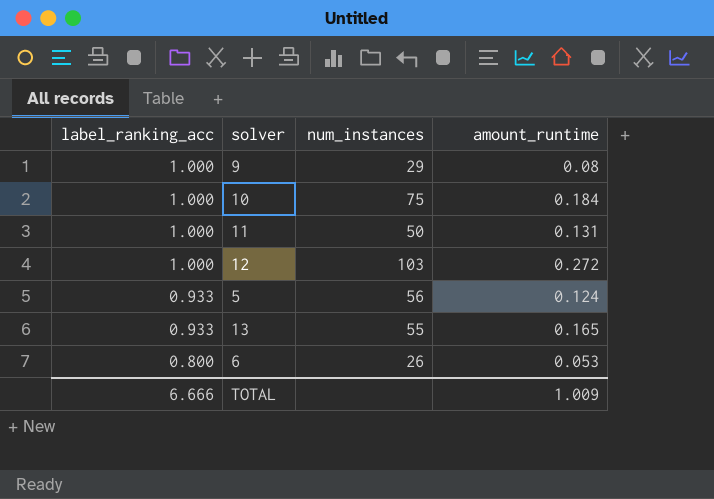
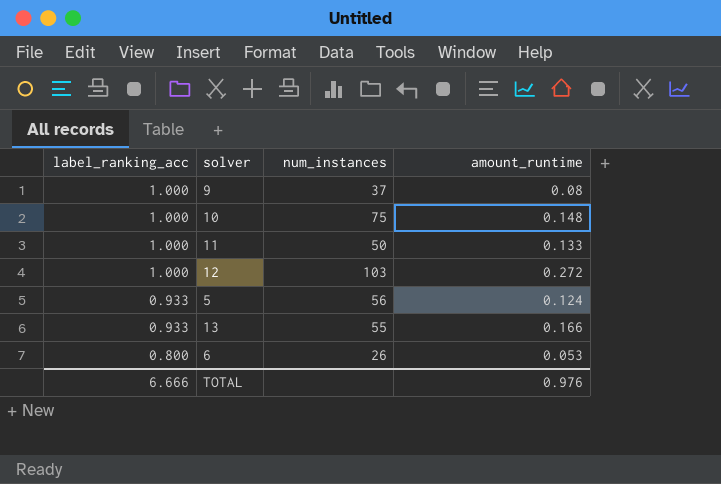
9 | num_instances: 29 -> 37
10 | amount_runtime: 0.184 -> 0.148
11 | amount_runtime: 0.131 -> 0.133
13 | amount_runtime: 0.165 -> 0.166
TOTAL | amount_runtime: 1.009 -> 0.976

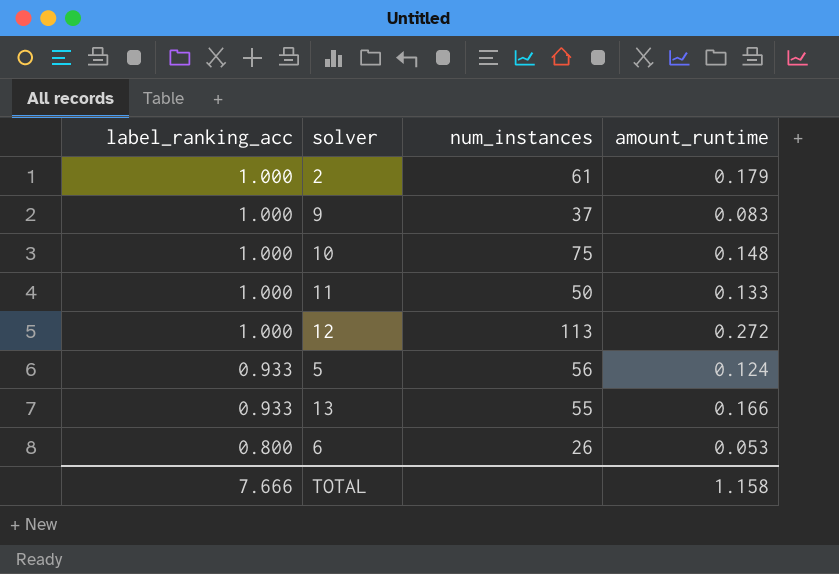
row 2: none -> 1.000 | 61 | 0.179
9 | amount_runtime: 0.08 -> 0.083
12 | num_instances: 103 -> 113
TOTAL | label_ranking_acc: 6.666 -> 7.666
TOTAL | amount_runtime: 0.976 -> 1.158

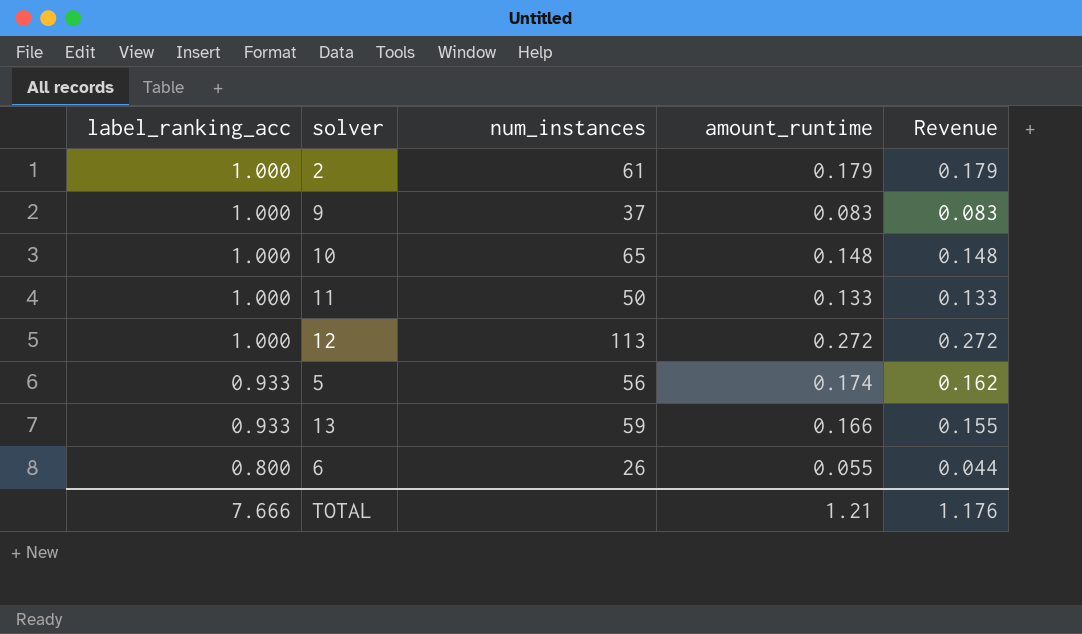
column Revenue | formula: none -> [label_ranking_acc] * [amount_runtime]
10 | num_instances: 75 -> 65
5 | amount_runtime: 0.124 -> 0.174
13 | num_instances: 55 -> 59
6 | amount_runtime: 0.053 -> 0.055
TOTAL | amount_runtime: 1.158 -> 1.21

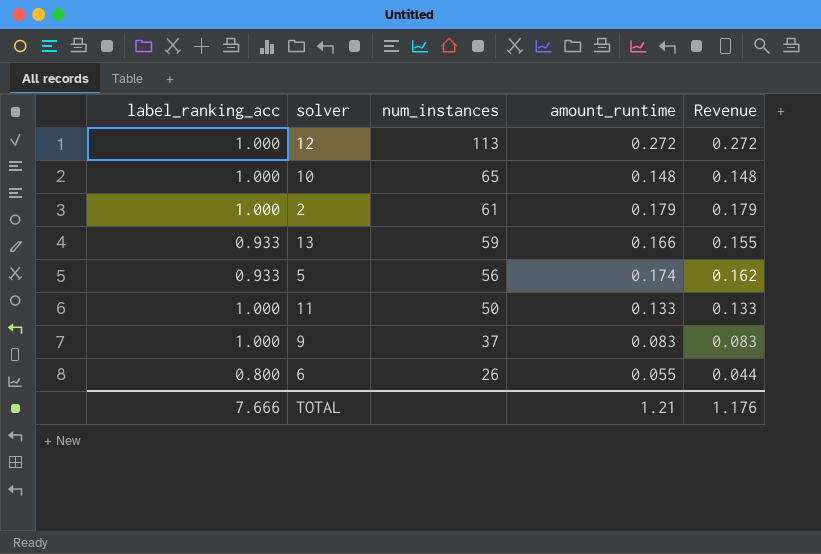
row order: label_ranking_acc descending -> num_instances descending

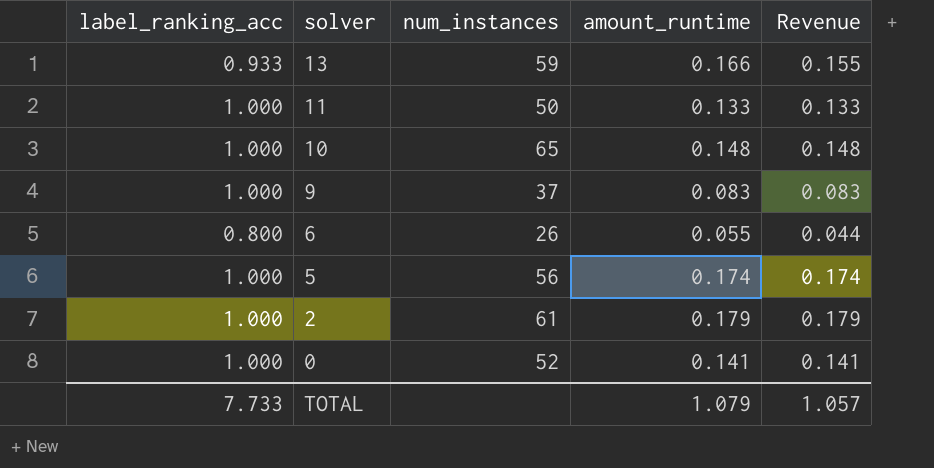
row order: num_instances descending -> solver descending
row 12: 1.000 | 113 | 0.272 | 0.272 -> none
5 | label_ranking_acc: 0.933 -> 1.000
5 | Revenue: 0.162 -> 0.174
row 0: none -> 1.000 | 52 | 0.141 | 0.141
TOTAL | label_ranking_acc: 7.666 -> 7.733
TOTAL | amount_runtime: 1.21 -> 1.079
TOTAL | Revenue: 1.176 -> 1.057

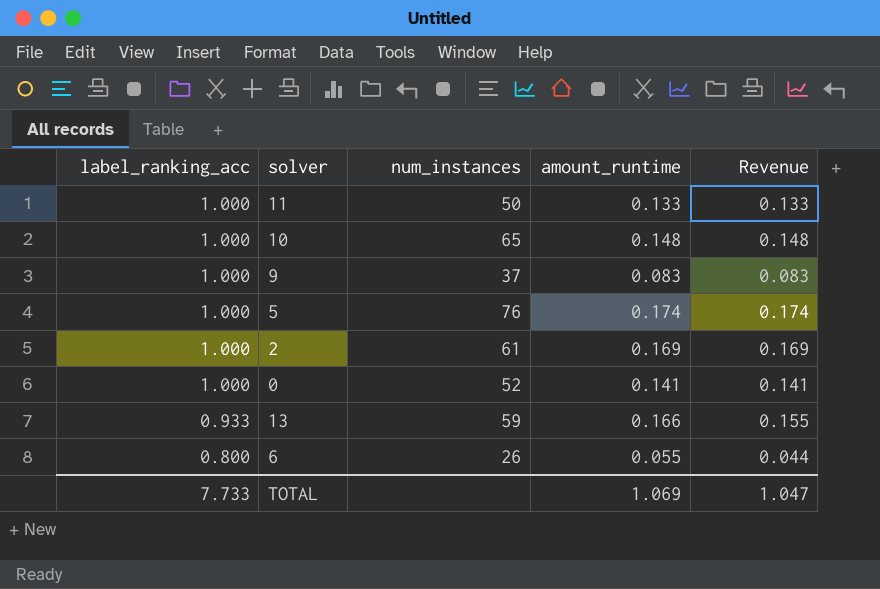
row order: solver descending -> label_ranking_acc descending
5 | num_instances: 56 -> 76
2 | amount_runtime: 0.179 -> 0.169
2 | Revenue: 0.179 -> 0.169
TOTAL | amount_runtime: 1.079 -> 1.069
TOTAL | Revenue: 1.057 -> 1.047

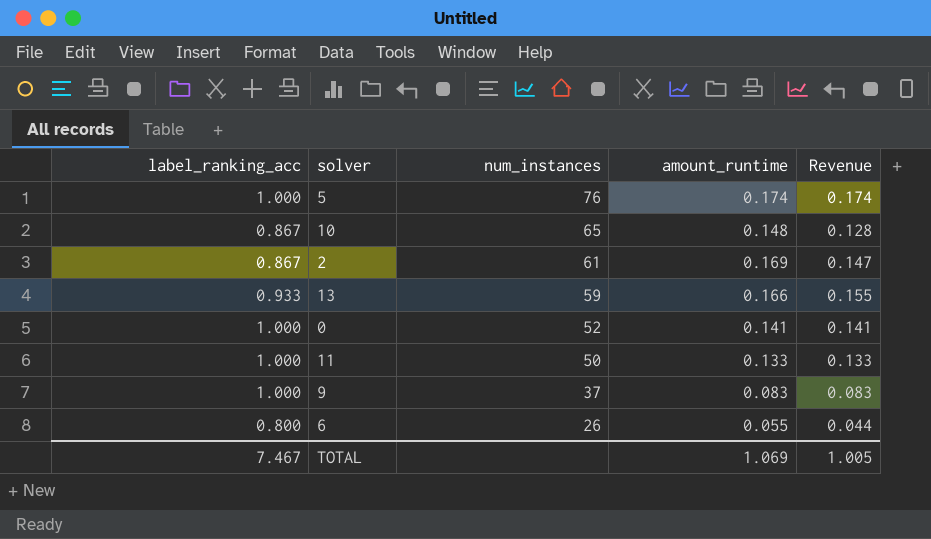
row order: label_ranking_acc descending -> num_instances descending
10 | label_ranking_acc: 1.000 -> 0.867
10 | Revenue: 0.148 -> 0.128
2 | label_ranking_acc: 1.000 -> 0.867
2 | Revenue: 0.169 -> 0.147
TOTAL | label_ranking_acc: 7.733 -> 7.467
TOTAL | Revenue: 1.047 -> 1.005

